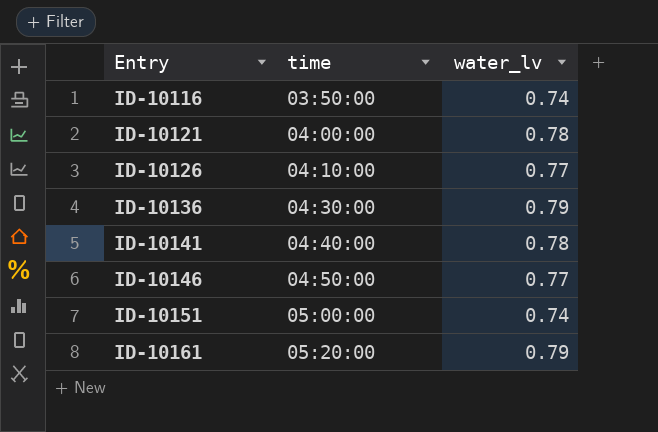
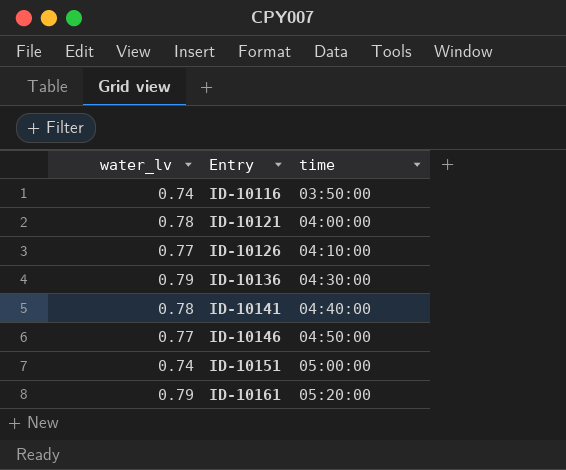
column water_lv | position: 3 -> 1

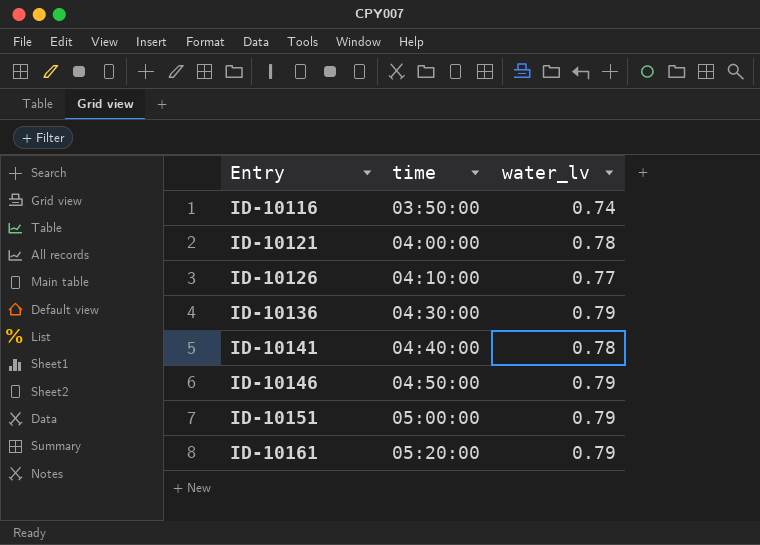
column water_lv | position: 1 -> 3
ID-10146 | water_lv: 0.77 -> 0.79
ID-10151 | water_lv: 0.74 -> 0.79

